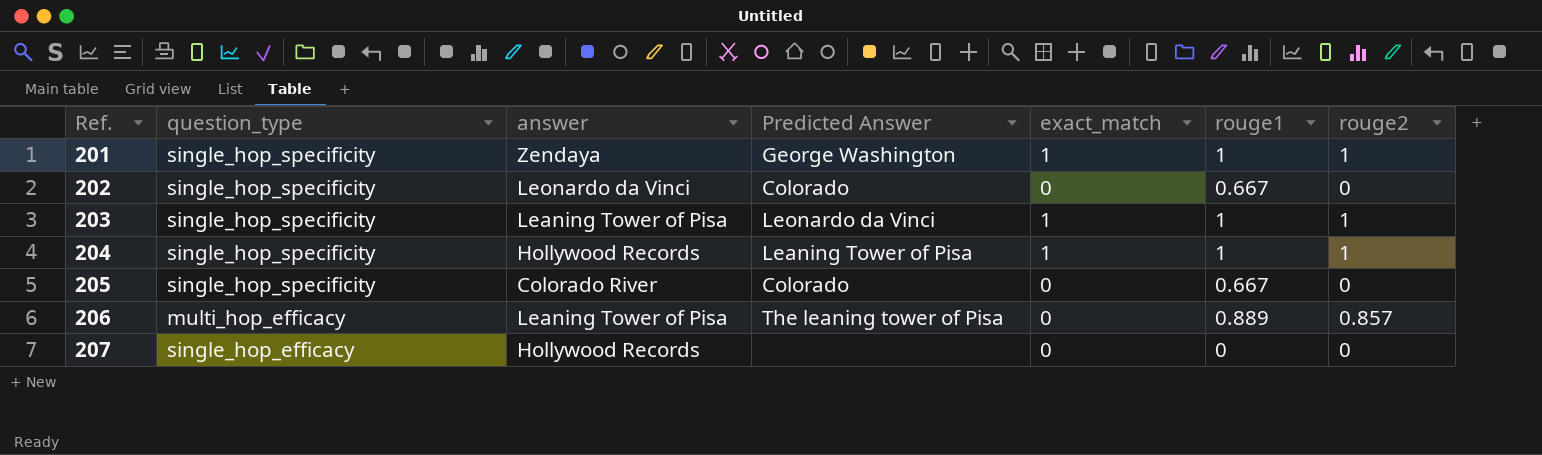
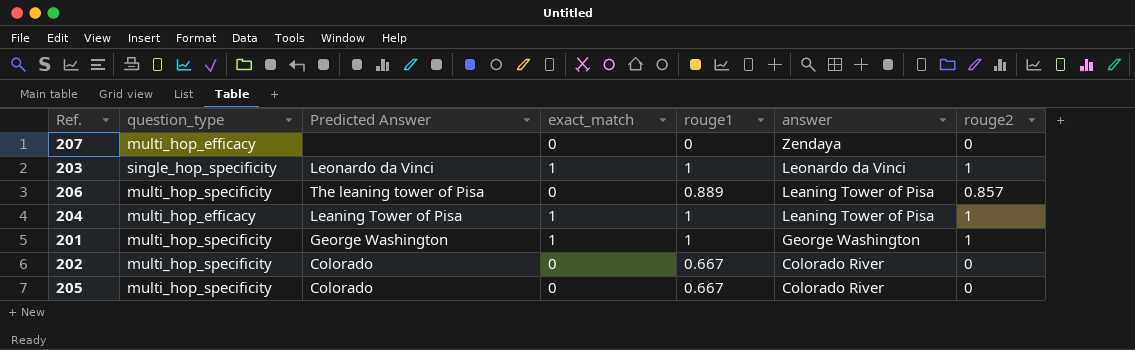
row order: Ref. ascending -> answer descending
column answer | position: 3 -> 6
207 | question_type: single_hop_efficacy -> multi_hop_efficacy
207 | answer: Hollywood Records -> Zendaya
203 | answer: Leaning Tower of Pisa -> Leonardo da Vinci
206 | question_type: multi_hop_efficacy -> multi_hop_specificity
204 | question_type: single_hop_specificity -> multi_hop_efficacy
204 | answer: Hollywood Records -> Leaning Tower of Pisa
201 | question_type: single_hop_specificity -> multi_hop_specificity
201 | answer: Zendaya -> George Washington
202 | question_type: single_hop_specificity -> multi_hop_specificity
202 | answer: Leonardo da Vinci -> Colorado River
205 | question_type: single_hop_specificity -> multi_hop_specificity

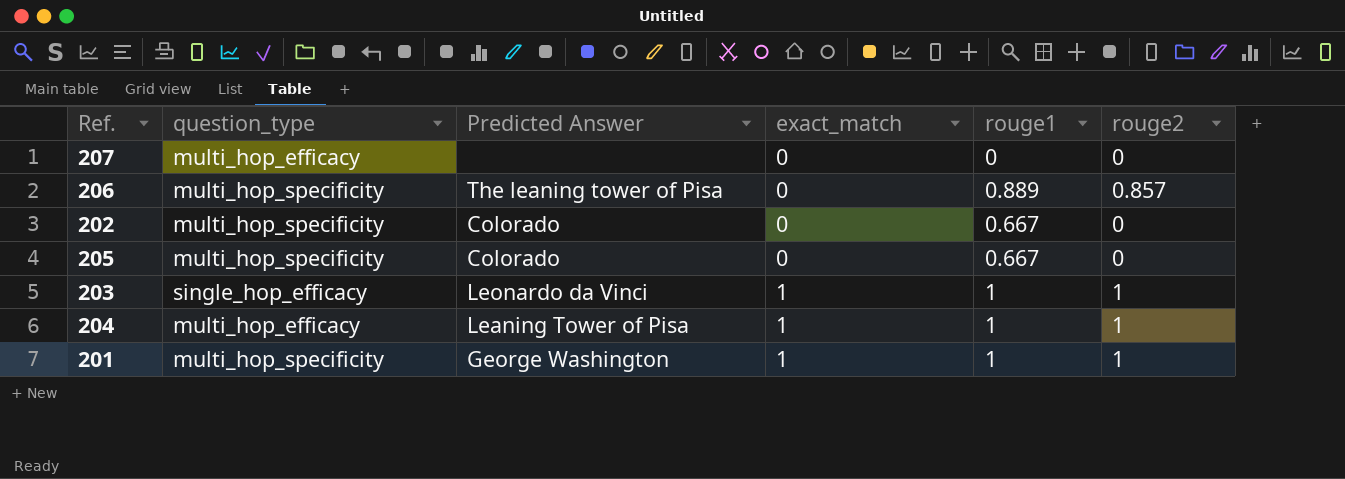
row order: answer descending -> exact_match ascending
column answer | position: 6 -> none
203 | question_type: single_hop_specificity -> single_hop_efficacy

